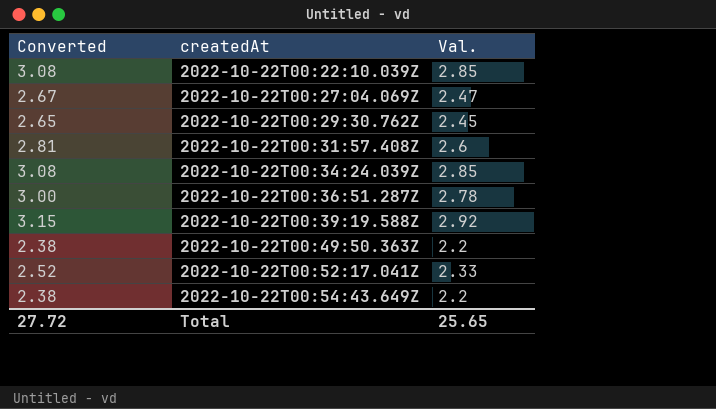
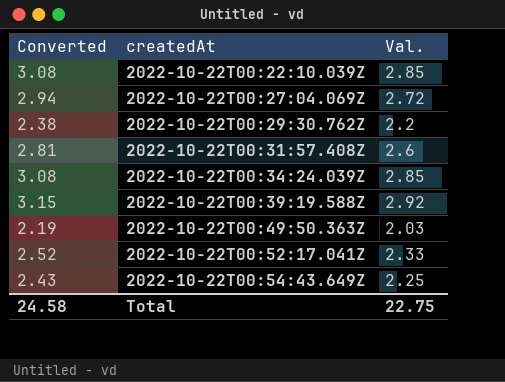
row 2022-10-22T00:36:51.287Z: 3.00 | 2.78 -> none
2022-10-22T00:27:04.069Z | Converted: 2.67 -> 2.94
2022-10-22T00:27:04.069Z | Val.: 2.47 -> 2.72
2022-10-22T00:29:30.762Z | Converted: 2.65 -> 2.38
2022-10-22T00:29:30.762Z | Val.: 2.45 -> 2.2
2022-10-22T00:49:50.363Z | Converted: 2.38 -> 2.19
2022-10-22T00:49:50.363Z | Val.: 2.2 -> 2.03
2022-10-22T00:54:43.649Z | Converted: 2.38 -> 2.43
2022-10-22T00:54:43.649Z | Val.: 2.2 -> 2.25
Total | Converted: 27.72 -> 24.58
Total | Val.: 25.65 -> 22.75

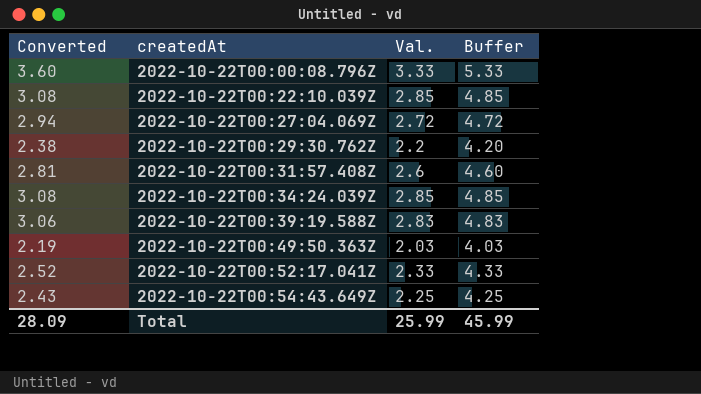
column Buffer | formula: none -> [Val.] + 2
row 2022-10-22T00:00:08.796Z: none -> 3.60 | 3.33 | 5.33
2022-10-22T00:39:19.588Z | Converted: 3.15 -> 3.06
2022-10-22T00:39:19.588Z | Val.: 2.92 -> 2.83
Total | Converted: 24.58 -> 28.09
Total | Val.: 22.75 -> 25.99

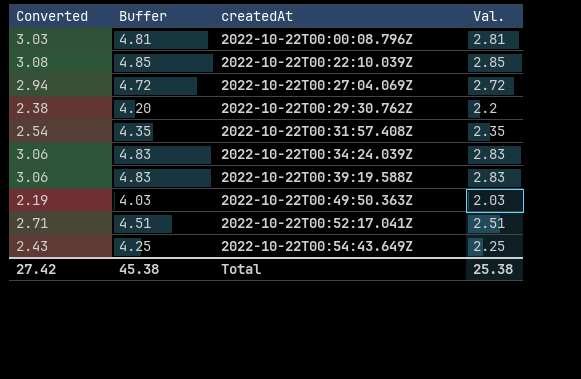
column Buffer | position: 4 -> 2
2022-10-22T00:00:08.796Z | Converted: 3.60 -> 3.03
2022-10-22T00:00:08.796Z | Buffer: 5.33 -> 4.81
2022-10-22T00:00:08.796Z | Val.: 3.33 -> 2.81
2022-10-22T00:31:57.408Z | Converted: 2.81 -> 2.54
2022-10-22T00:31:57.408Z | Buffer: 4.60 -> 4.35
2022-10-22T00:31:57.408Z | Val.: 2.6 -> 2.35
2022-10-22T00:34:24.039Z | Converted: 3.08 -> 3.06
2022-10-22T00:34:24.039Z | Buffer: 4.85 -> 4.83
2022-10-22T00:34:24.039Z | Val.: 2.85 -> 2.83
2022-10-22T00:52:17.041Z | Converted: 2.52 -> 2.71
2022-10-22T00:52:17.041Z | Buffer: 4.33 -> 4.51
2022-10-22T00:52:17.041Z | Val.: 2.33 -> 2.51
Total | Converted: 28.09 -> 27.42
Total | Buffer: 45.99 -> 45.38
Total | Val.: 25.99 -> 25.38

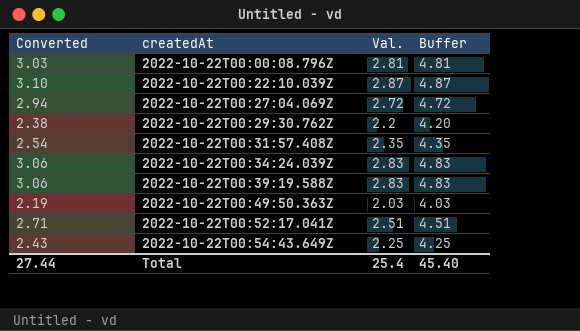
column Buffer | position: 2 -> 4
2022-10-22T00:22:10.039Z | Converted: 3.08 -> 3.10
2022-10-22T00:22:10.039Z | Val.: 2.85 -> 2.87
2022-10-22T00:22:10.039Z | Buffer: 4.85 -> 4.87
Total | Converted: 27.42 -> 27.44
Total | Val.: 25.38 -> 25.4
Total | Buffer: 45.38 -> 45.40

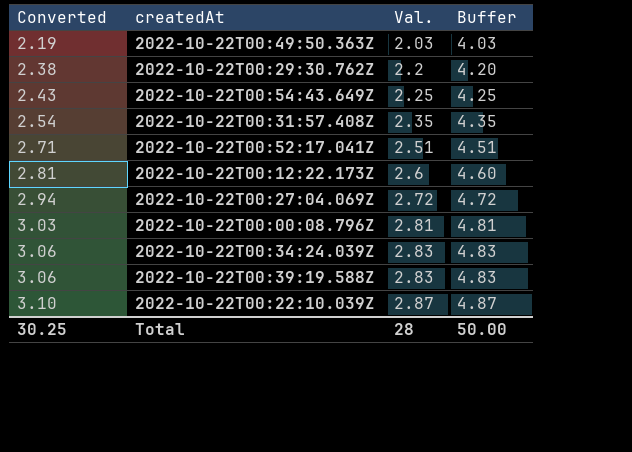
row order: createdAt ascending -> Converted ascending
row 2022-10-22T00:12:22.173Z: none -> 2.81 | 2.6 | 4.60
Total | Converted: 27.44 -> 30.25
Total | Val.: 25.4 -> 28
Total | Buffer: 45.40 -> 50.00

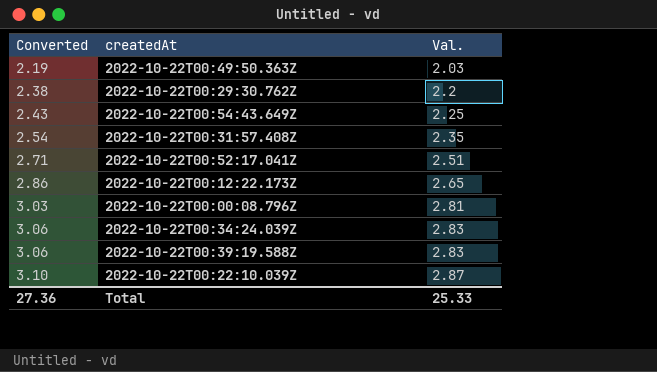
column Buffer | formula: [Val.] + 2 -> none
row 2022-10-22T00:27:04.069Z: 2.94 | 2.72 | 4.72 -> none
2022-10-22T00:12:22.173Z | Converted: 2.81 -> 2.86
2022-10-22T00:12:22.173Z | Val.: 2.6 -> 2.65
Total | Converted: 30.25 -> 27.36
Total | Val.: 28 -> 25.33

